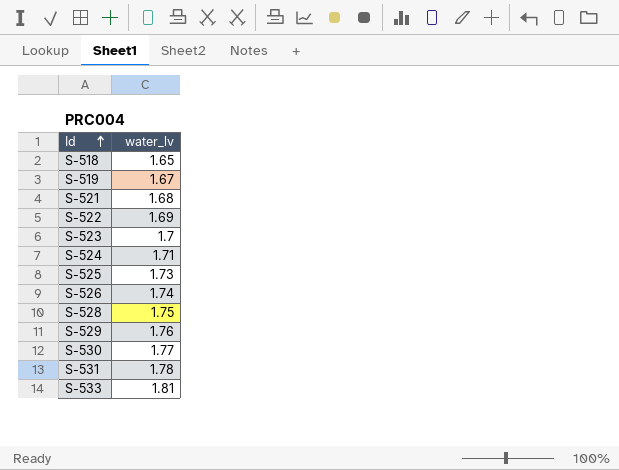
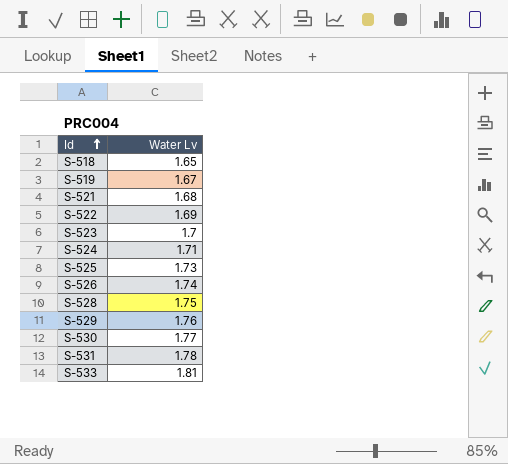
column name: water_lv -> Water Lv

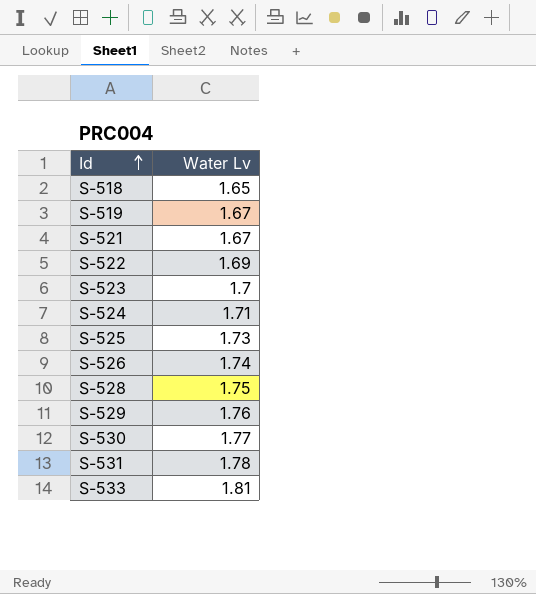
S-521 | Water Lv: 1.68 -> 1.67

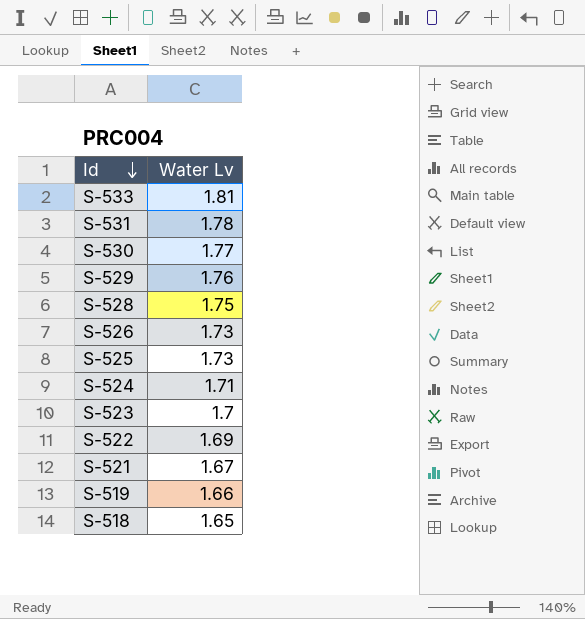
row order: Id ascending -> Id descending
S-526 | Water Lv: 1.74 -> 1.73
S-519 | Water Lv: 1.67 -> 1.66

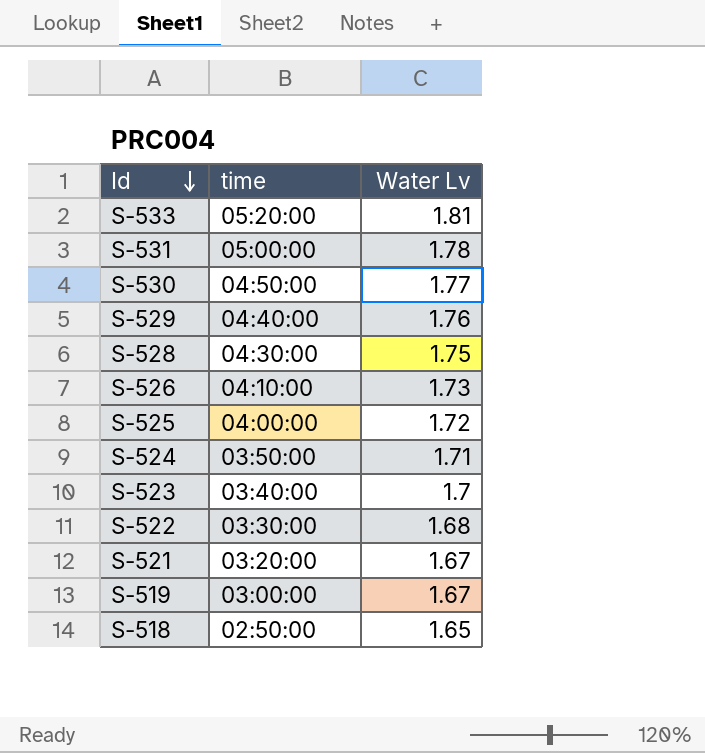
column time | position: none -> 2
S-525 | Water Lv: 1.73 -> 1.72
S-522 | Water Lv: 1.69 -> 1.68
S-519 | Water Lv: 1.66 -> 1.67

